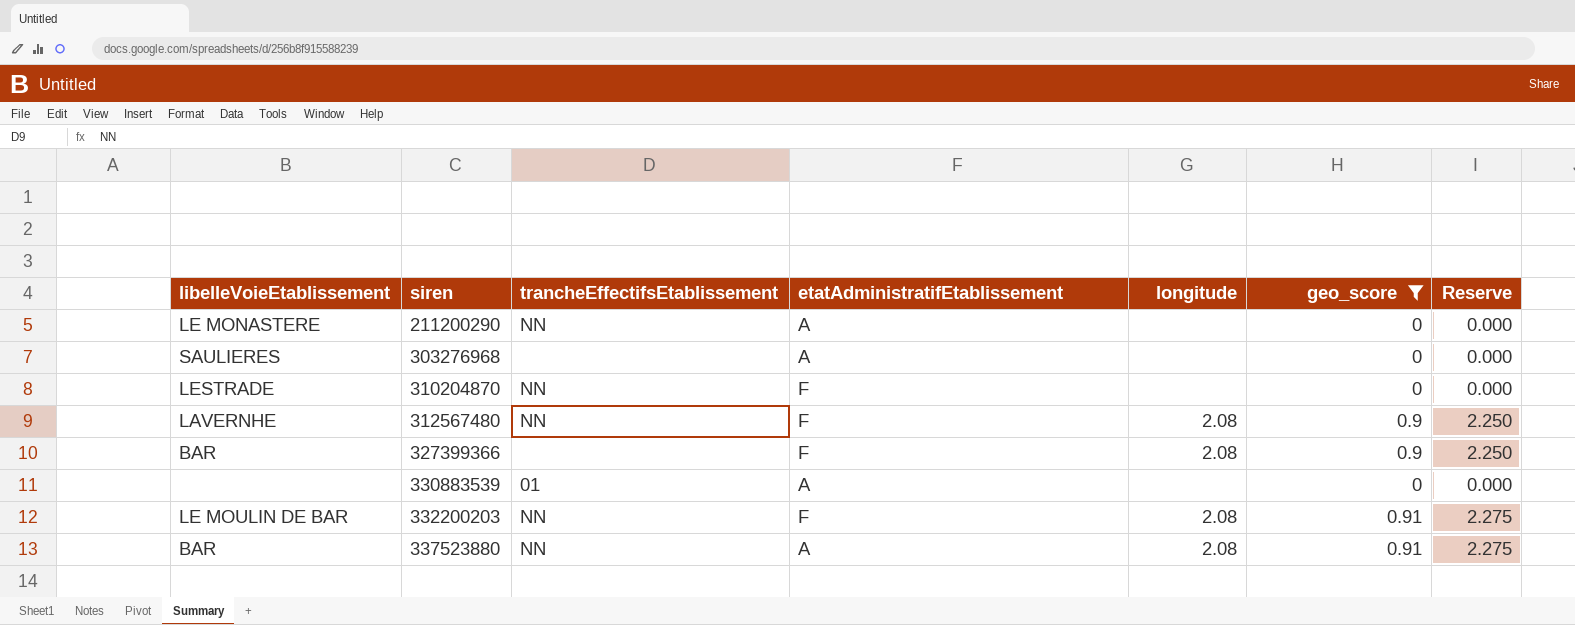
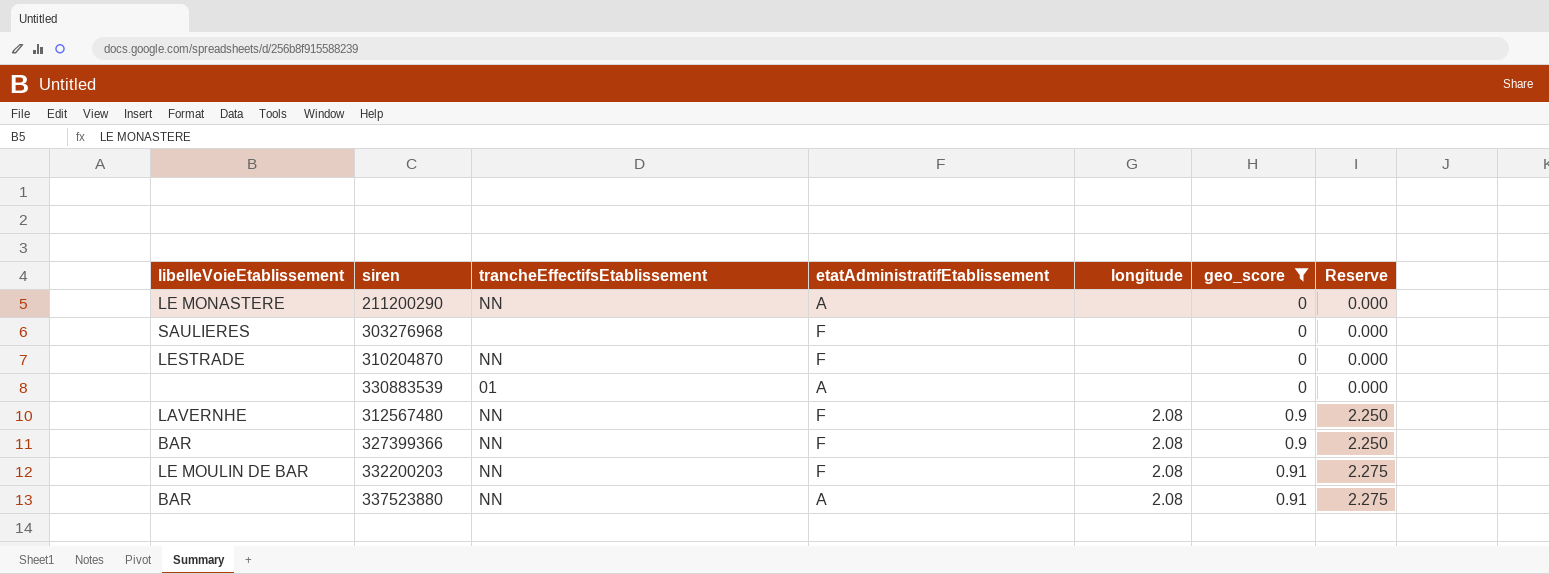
row order: siren ascending -> geo_score ascending
303276968 | etatAdministratifEtablissement: A -> F
327399366 | trancheEffectifsEtablissement: none -> NN

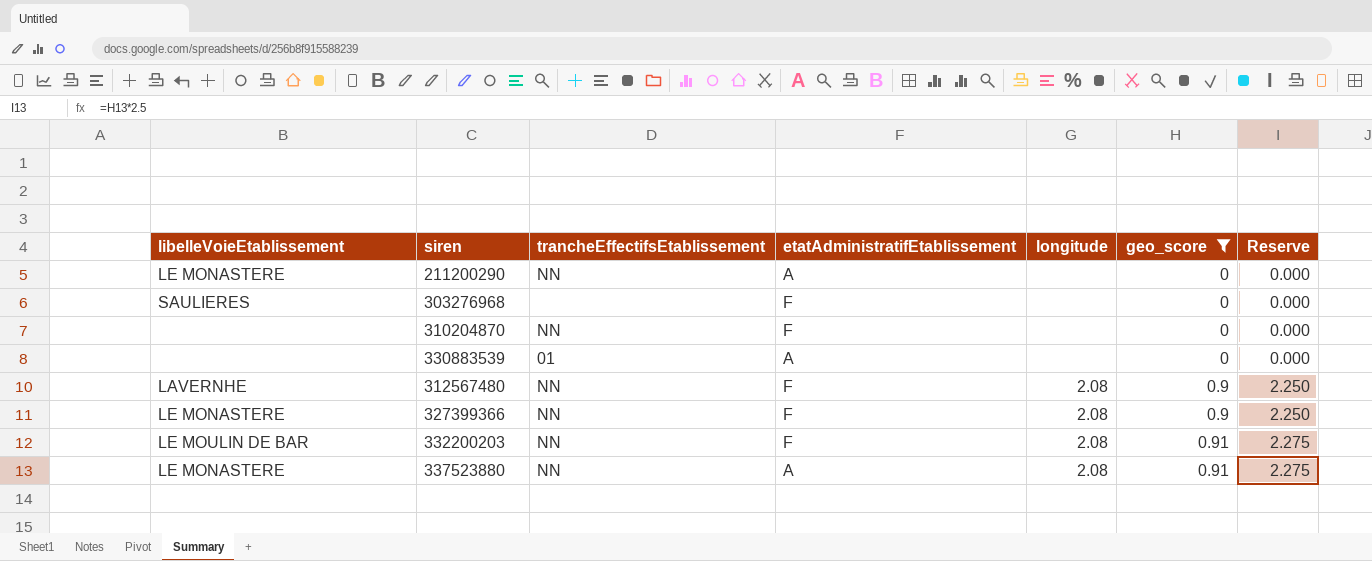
310204870 | libelleVoieEtablissement: LESTRADE -> none
327399366 | libelleVoieEtablissement: BAR -> LE MONASTERE
337523880 | libelleVoieEtablissement: BAR -> LE MONASTERE

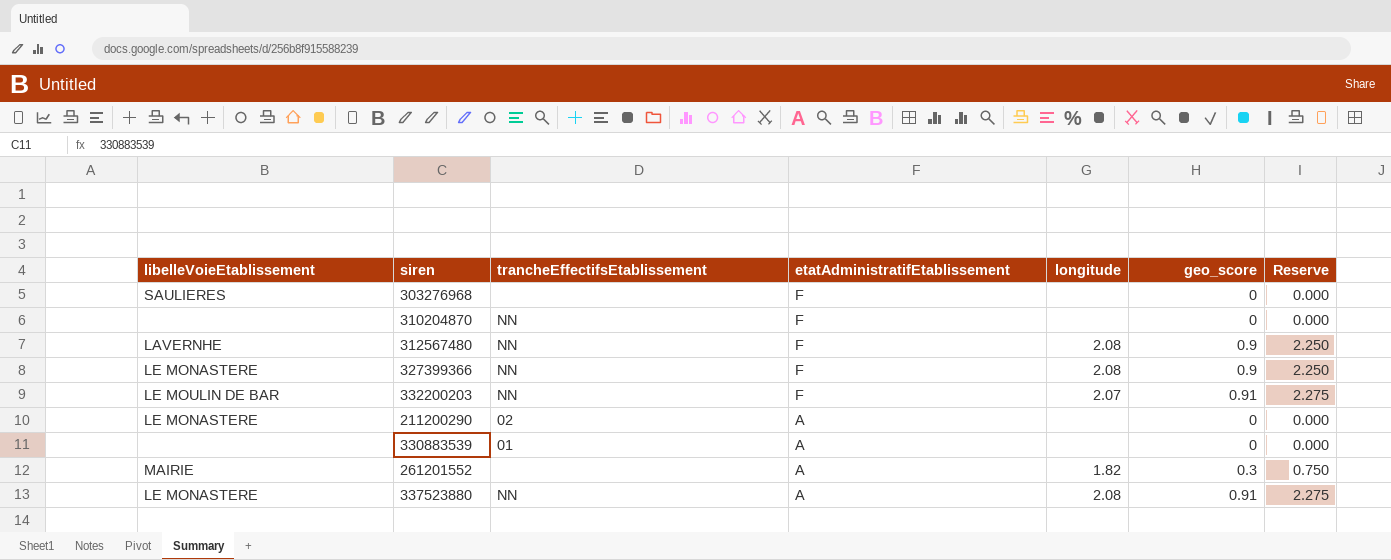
filter: geo_score != 0.3 -> none
row order: geo_score ascending -> etatAdministratifEtablissement descending
332200203 | longitude: 2.08 -> 2.07
211200290 | trancheEffectifsEtablissement: NN -> 02

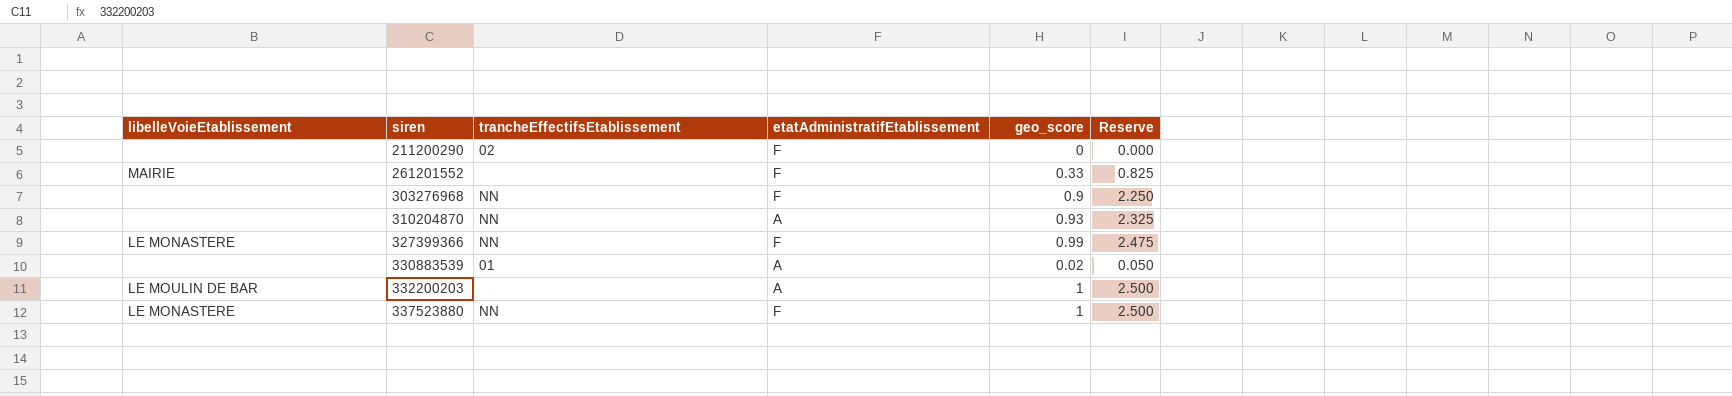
row order: etatAdministratifEtablissement descending -> siren ascending
column longitude | position: 5 -> none
row 312567480: LAVERNHE | NN | F | 2.08 | 0.9 | 2.250 -> none
211200290 | libelleVoieEtablissement: LE MONASTERE -> none
211200290 | etatAdministratifEtablissement: A -> F
261201552 | etatAdministratifEtablissement: A -> F
261201552 | geo_score: 0.3 -> 0.33
261201552 | Reserve: 0.750 -> 0.825
303276968 | libelleVoieEtablissement: SAULIERES -> none
303276968 | trancheEffectifsEtablissement: none -> NN
303276968 | geo_score: 0 -> 0.9
303276968 | Reserve: 0.000 -> 2.250
310204870 | etatAdministratifEtablissement: F -> A
310204870 | geo_score: 0 -> 0.93
310204870 | Reserve: 0.000 -> 2.325
327399366 | geo_score: 0.9 -> 0.99
327399366 | Reserve: 2.250 -> 2.475
330883539 | geo_score: 0 -> 0.02
330883539 | Reserve: 0.000 -> 0.050
332200203 | trancheEffectifsEtablissement: NN -> none
332200203 | etatAdministratifEtablissement: F -> A
332200203 | geo_score: 0.91 -> 1
332200203 | Reserve: 2.275 -> 2.500
337523880 | etatAdministratifEtablissement: A -> F
337523880 | geo_score: 0.91 -> 1
337523880 | Reserve: 2.275 -> 2.500

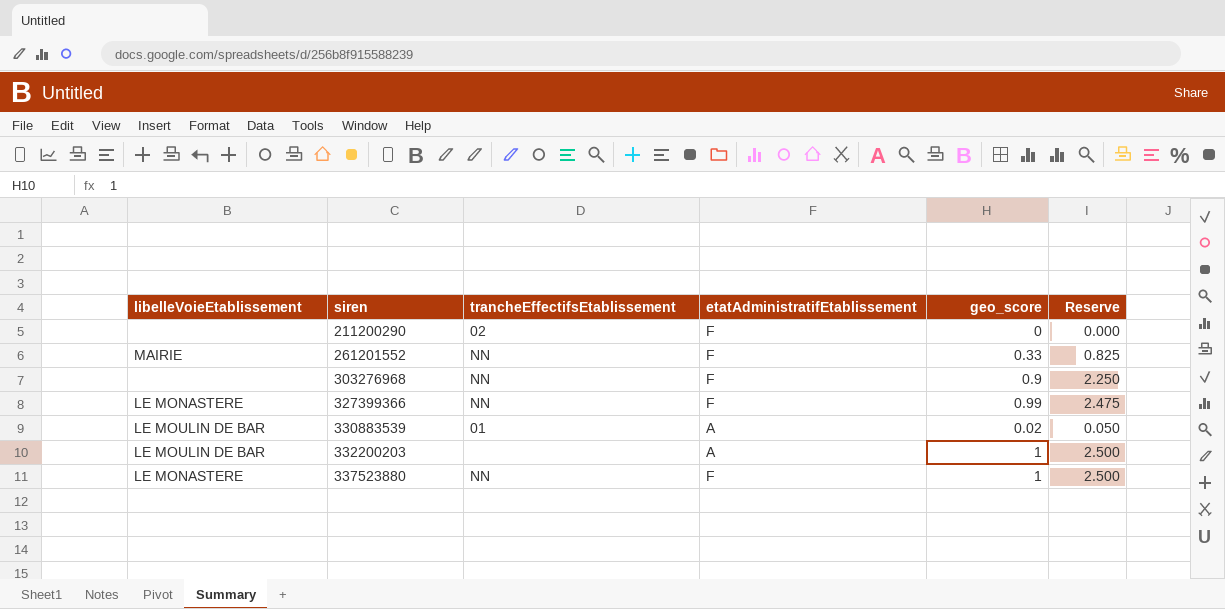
row 310204870: none | NN | A | 0.93 | 2.325 -> none
261201552 | trancheEffectifsEtablissement: none -> NN
330883539 | libelleVoieEtablissement: none -> LE MOULIN DE BAR

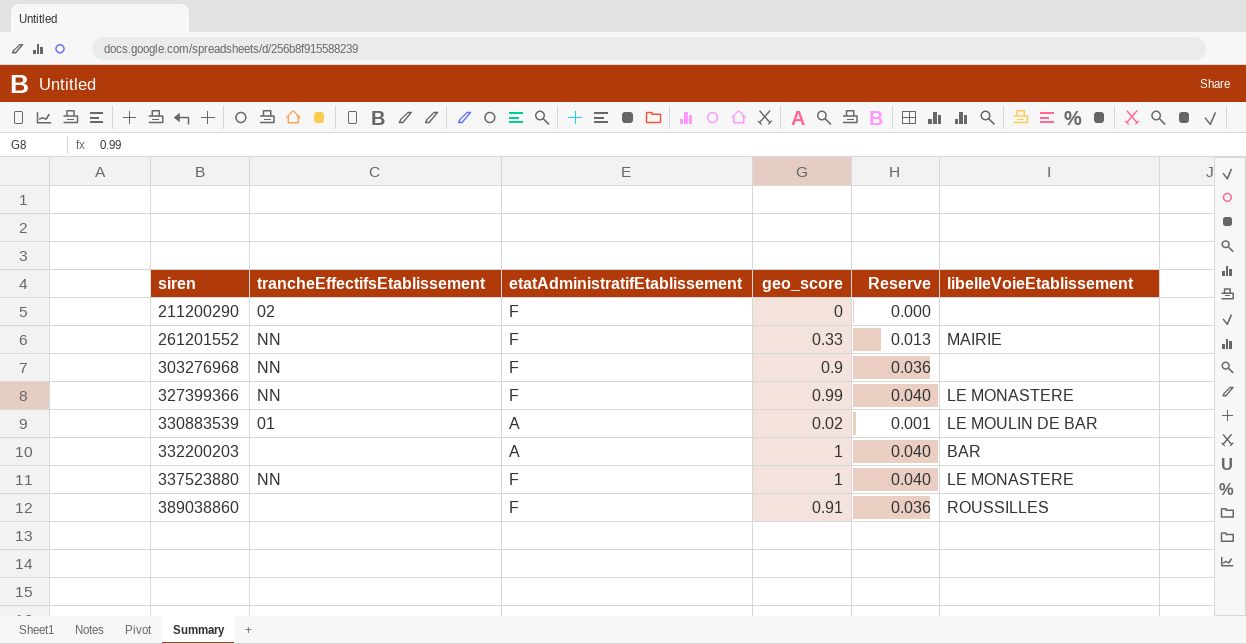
column Reserve | formula: [geo_score] * 2.5 -> [geo_score] * 0.04
column libelleVoieEtablissement | position: 1 -> 6
332200203 | libelleVoieEtablissement: LE MOULIN DE BAR -> BAR
row 389038860: none -> none | F | 0.91 | 0.036 | ROUSSILLES

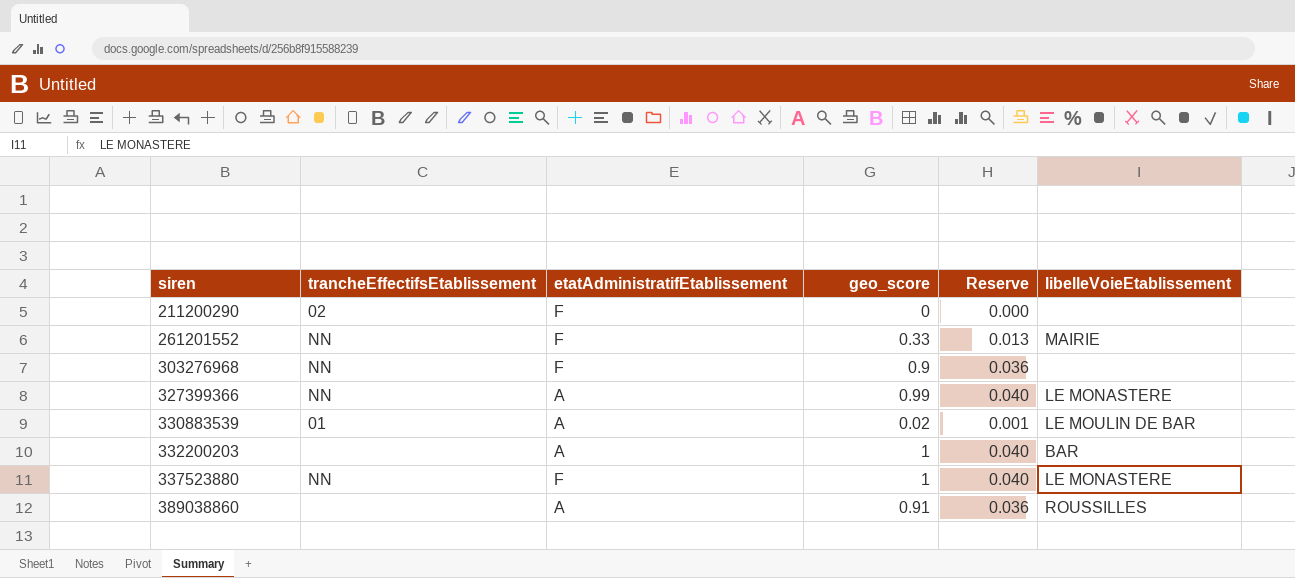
327399366 | etatAdministratifEtablissement: F -> A
389038860 | etatAdministratifEtablissement: F -> A

